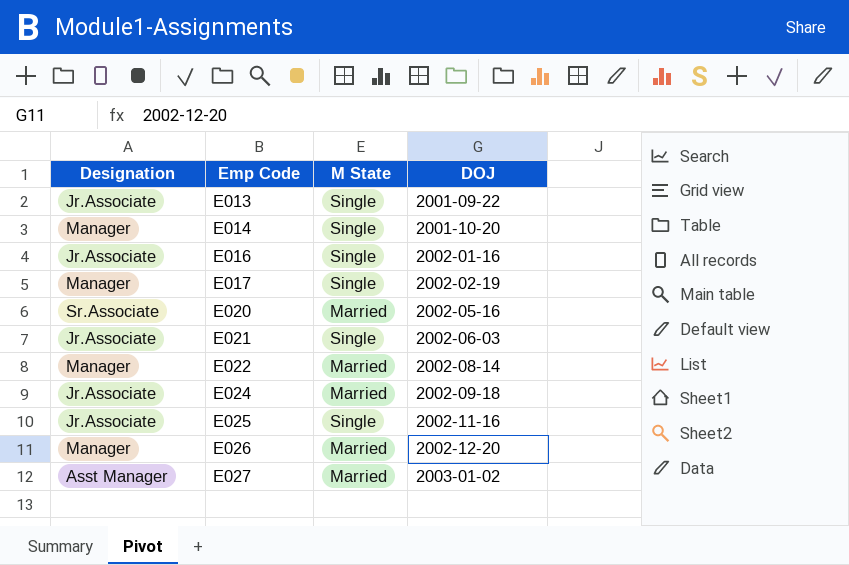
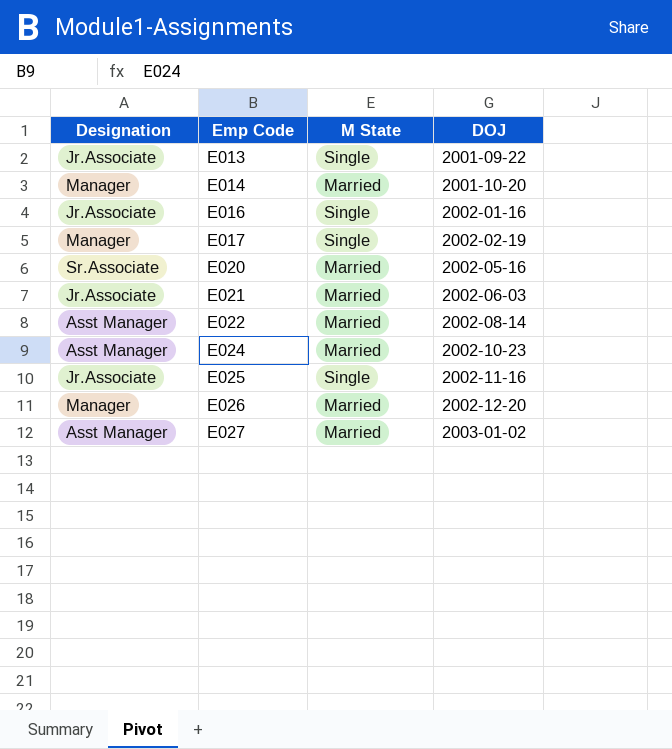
E014 | M State: Single -> Married
E021 | M State: Single -> Married
E022 | Designation: Manager -> Asst Manager
E024 | Designation: Jr.Associate -> Asst Manager
E024 | DOJ: 2002-09-18 -> 2002-10-23

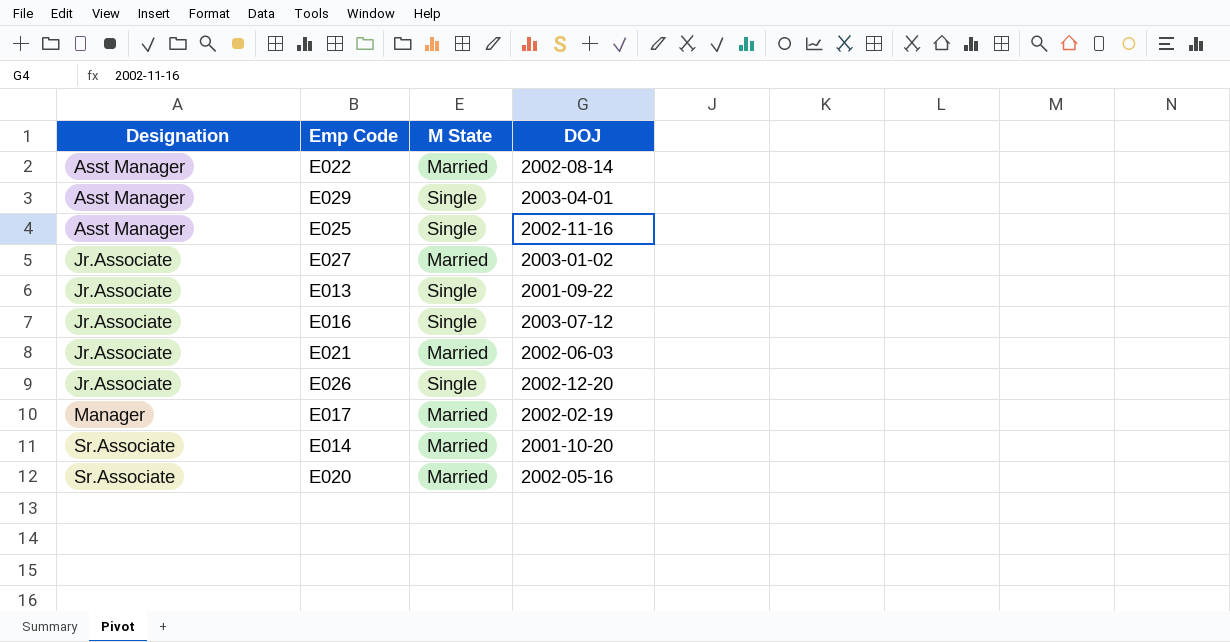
row order: Emp Code ascending -> Designation ascending
row E024: Asst Manager | Married | 2002-10-23 -> none
row E029: none -> Asst Manager | Single | 2003-04-01
E025 | Designation: Jr.Associate -> Asst Manager
E027 | Designation: Asst Manager -> Jr.Associate
E016 | DOJ: 2002-01-16 -> 2003-07-12
E026 | Designation: Manager -> Jr.Associate
E026 | M State: Married -> Single
E017 | M State: Single -> Married
E014 | Designation: Manager -> Sr.Associate

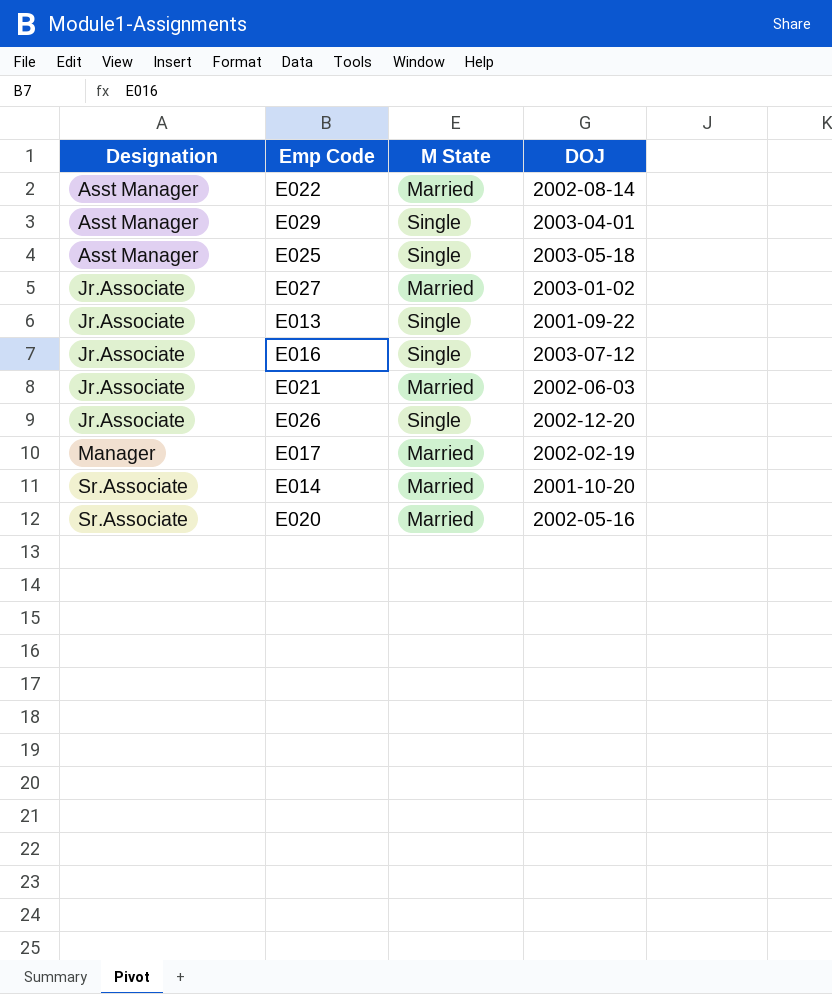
E025 | DOJ: 2002-11-16 -> 2003-05-18

